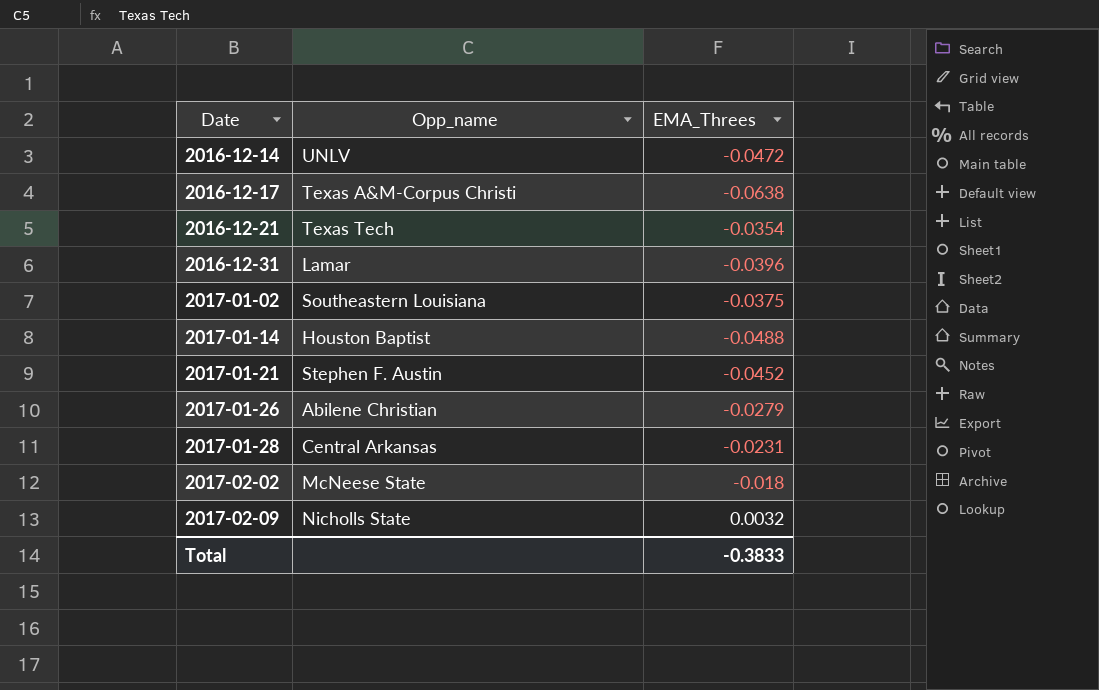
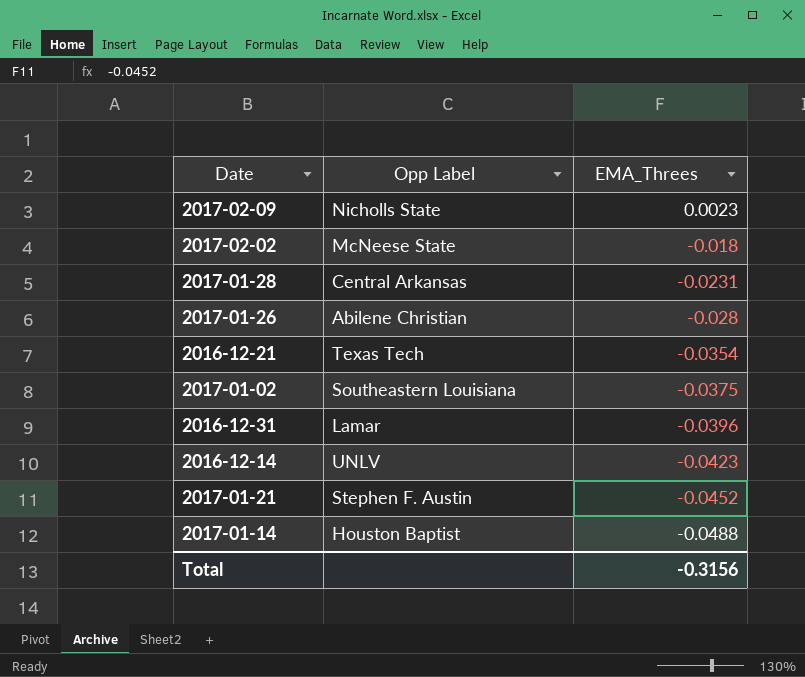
row order: Date ascending -> EMA_Threes descending
column name: Opp_name -> Opp Label
row 2016-12-17: Texas A&M-Corpus Christi | -0.0638 -> none
2017-02-09 | EMA_Threes: 0.0032 -> 0.0023
2017-01-26 | EMA_Threes: -0.0279 -> -0.028
2016-12-14 | EMA_Threes: -0.0472 -> -0.0423
Total | EMA_Threes: -0.3833 -> -0.3156

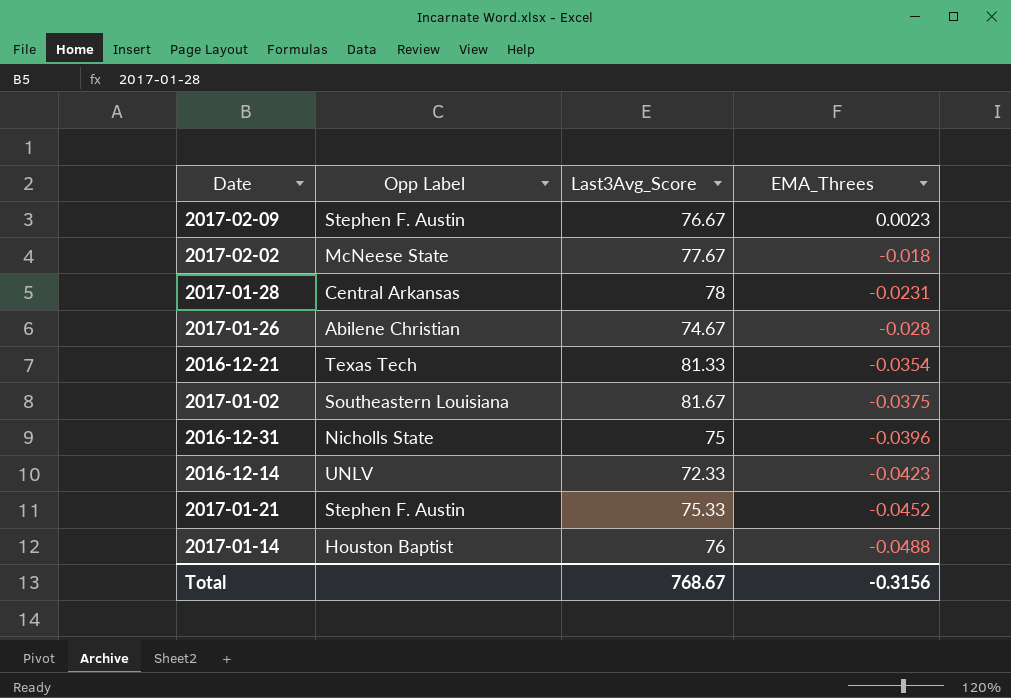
column Last3Avg_Score | position: none -> 3
2017-02-09 | Opp Label: Nicholls State -> Stephen F. Austin
2016-12-31 | Opp Label: Lamar -> Nicholls State

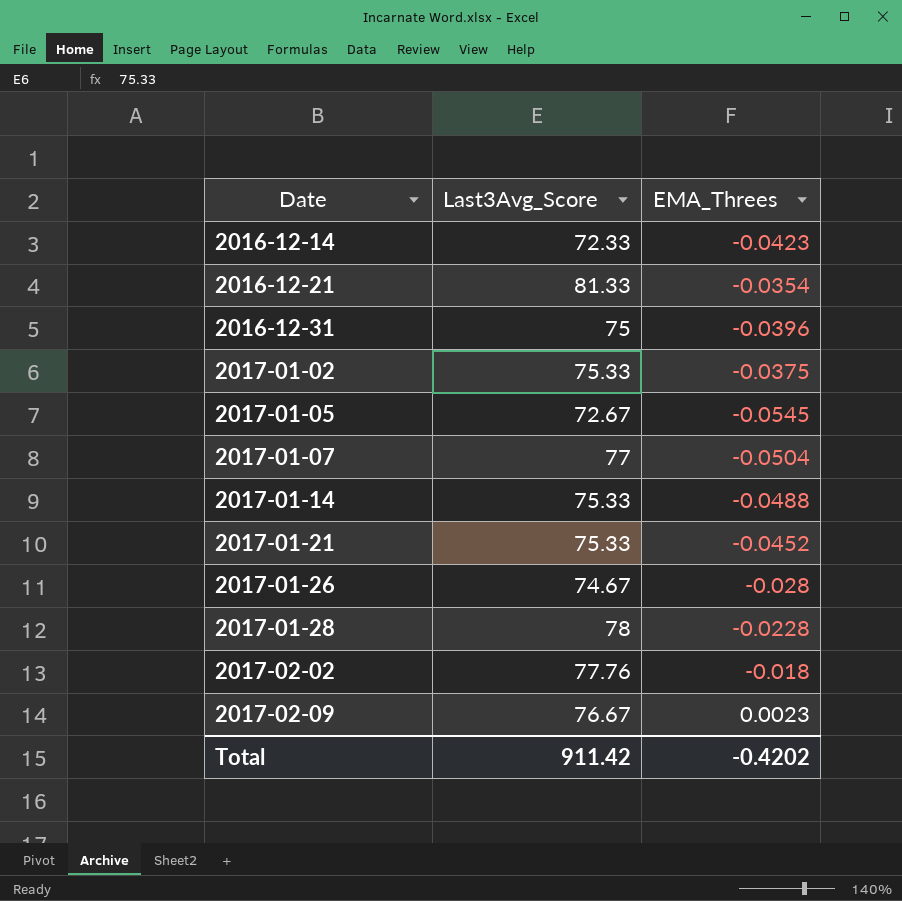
row order: EMA_Threes descending -> Date ascending
column Opp Label | position: 2 -> none
2017-01-02 | Last3Avg_Score: 81.67 -> 75.33
row 2017-01-05: none -> 72.67 | -0.0545
row 2017-01-07: none -> 77 | -0.0504
2017-01-14 | Last3Avg_Score: 76 -> 75.33
2017-01-28 | EMA_Threes: -0.0231 -> -0.0228
2017-02-02 | Last3Avg_Score: 77.67 -> 77.76
Total | Last3Avg_Score: 768.67 -> 911.42
Total | EMA_Threes: -0.3156 -> -0.4202

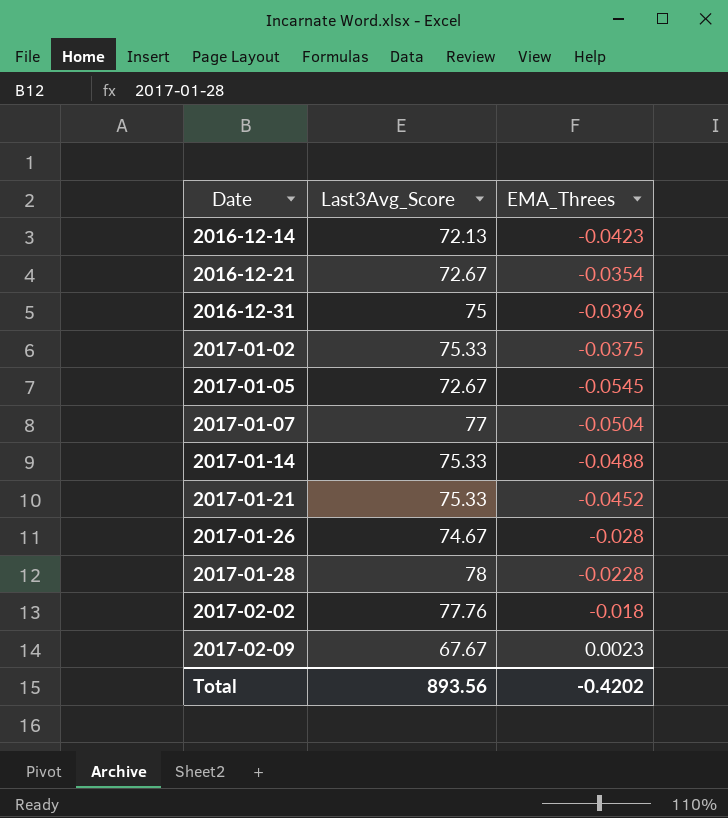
2016-12-14 | Last3Avg_Score: 72.33 -> 72.13
2016-12-21 | Last3Avg_Score: 81.33 -> 72.67
2017-02-09 | Last3Avg_Score: 76.67 -> 67.67
Total | Last3Avg_Score: 911.42 -> 893.56

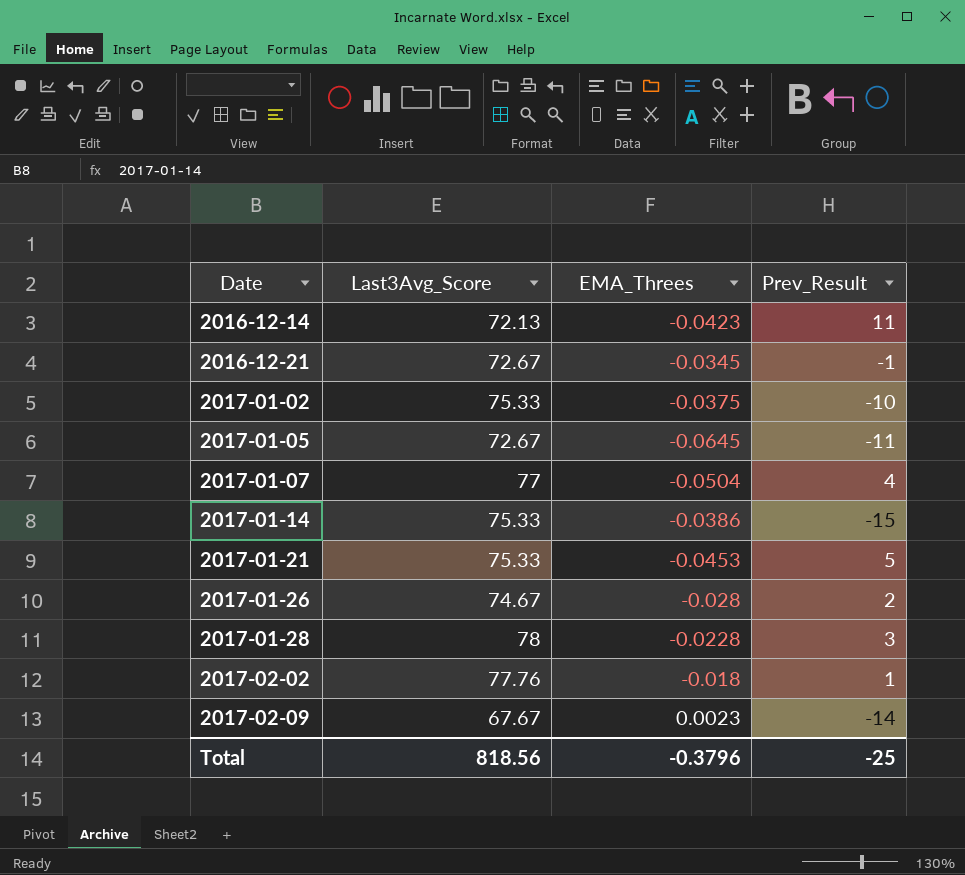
column Prev_Result | position: none -> 4
row 2016-12-31: 75 | -0.0396 -> none
2016-12-21 | EMA_Threes: -0.0354 -> -0.0345
2017-01-05 | EMA_Threes: -0.0545 -> -0.0645
2017-01-14 | EMA_Threes: -0.0488 -> -0.0386
2017-01-21 | EMA_Threes: -0.0452 -> -0.0453
Total | Last3Avg_Score: 893.56 -> 818.56
Total | EMA_Threes: -0.4202 -> -0.3796

